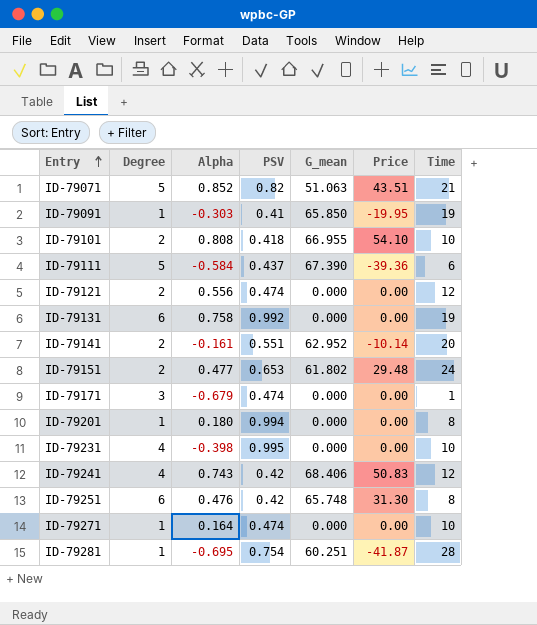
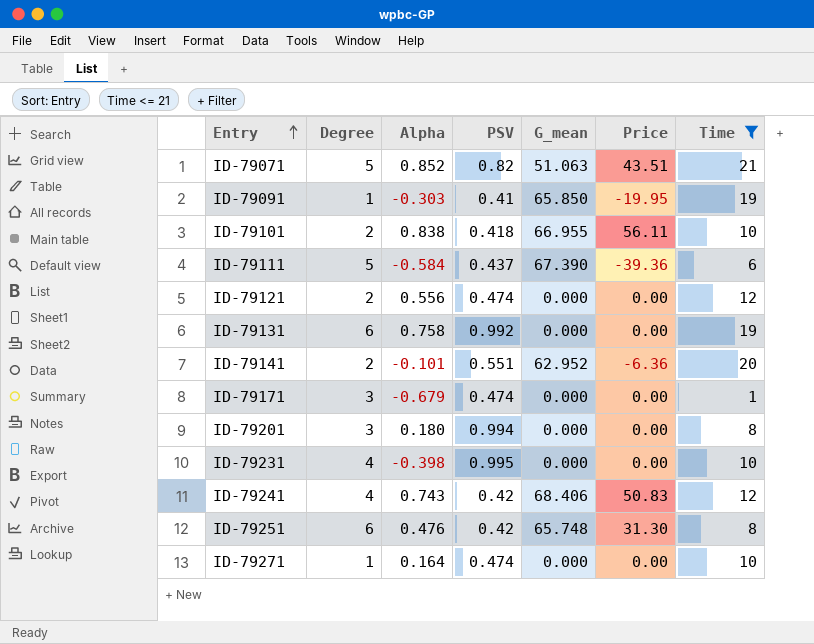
filter: none -> Time <= 21
ID-79101 | Alpha: 0.808 -> 0.838
ID-79101 | Price: 54.10 -> 56.11
ID-79141 | Alpha: -0.161 -> -0.101
ID-79141 | Price: -10.14 -> -6.36
ID-79201 | Degree: 1 -> 3

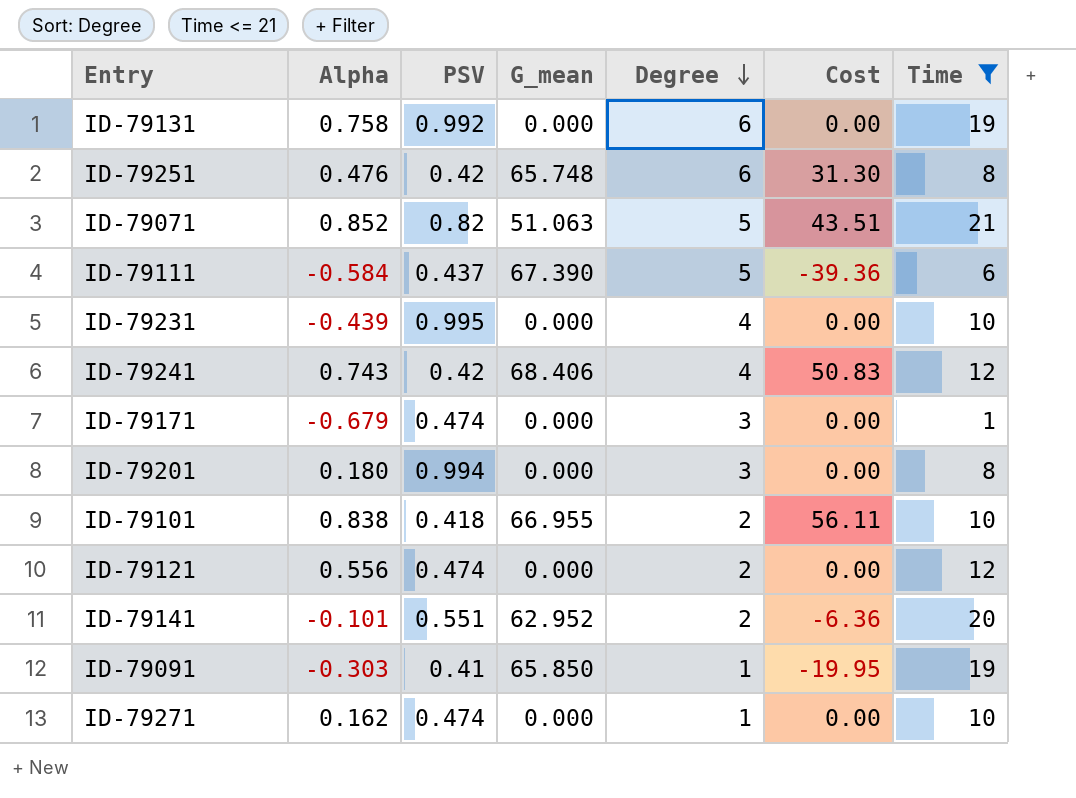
row order: Entry ascending -> Degree descending
column Degree | position: 2 -> 5
column name: Price -> Cost
ID-79231 | Alpha: -0.398 -> -0.439
ID-79271 | Alpha: 0.164 -> 0.162

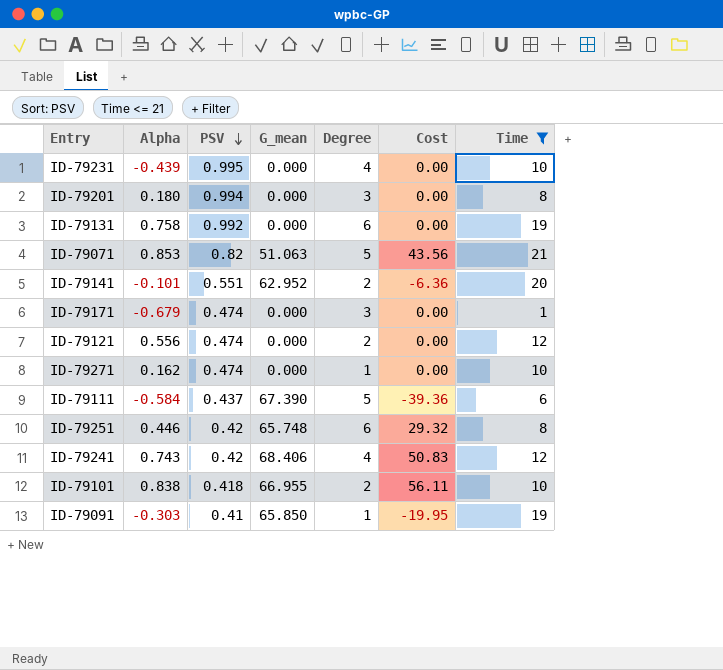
row order: Degree descending -> PSV descending
ID-79071 | Alpha: 0.852 -> 0.853
ID-79071 | Cost: 43.51 -> 43.56
ID-79251 | Alpha: 0.476 -> 0.446
ID-79251 | Cost: 31.30 -> 29.32

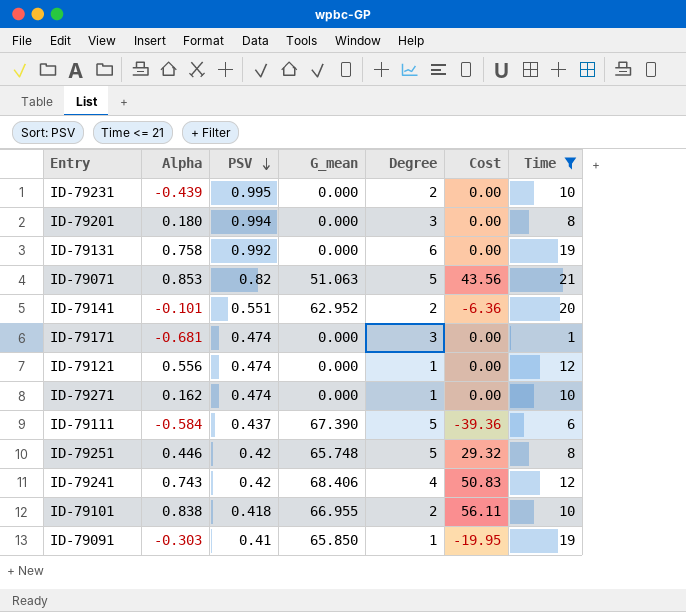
ID-79231 | Degree: 4 -> 2
ID-79171 | Alpha: -0.679 -> -0.681
ID-79121 | Degree: 2 -> 1
ID-79251 | Degree: 6 -> 5

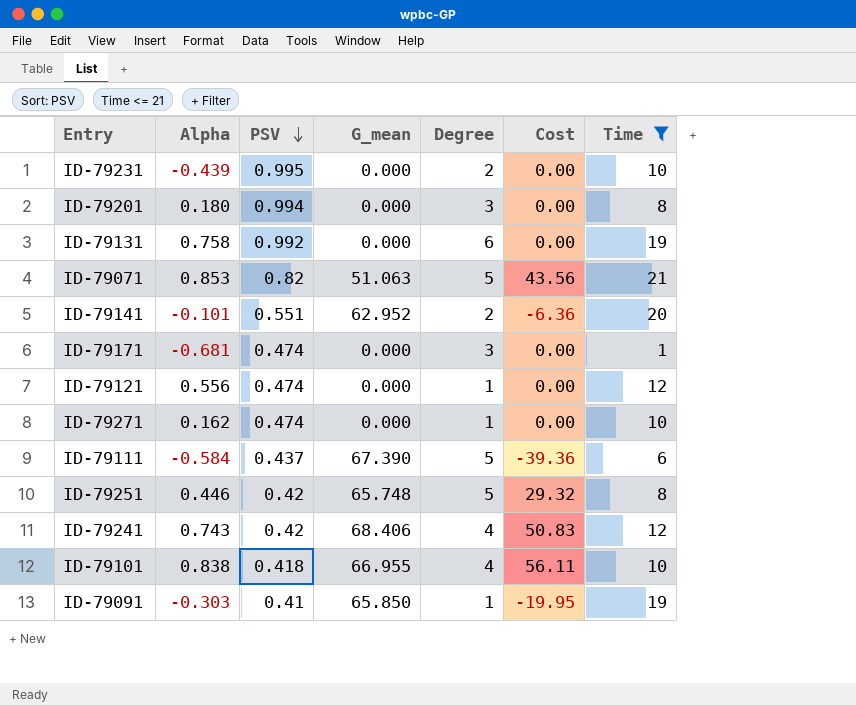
ID-79101 | Degree: 2 -> 4

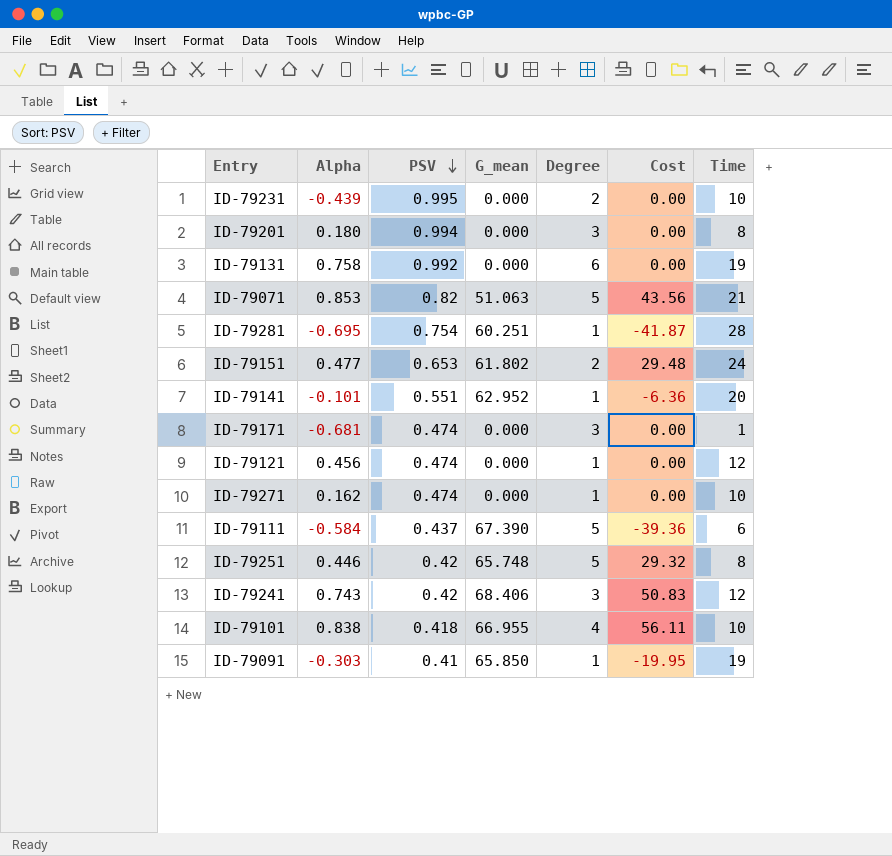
filter: Time <= 21 -> none
ID-79141 | Degree: 2 -> 1
ID-79121 | Alpha: 0.556 -> 0.456
ID-79241 | Degree: 4 -> 3

